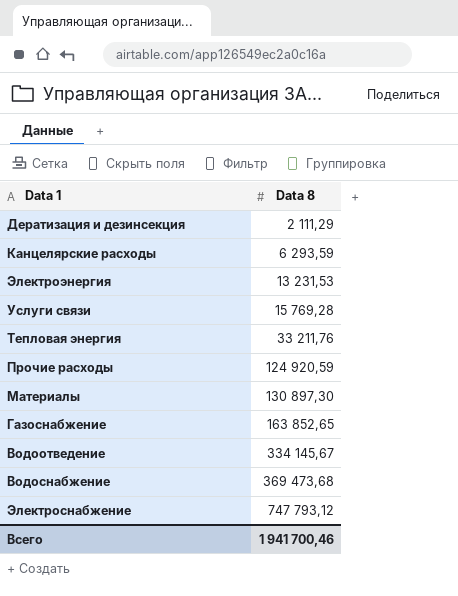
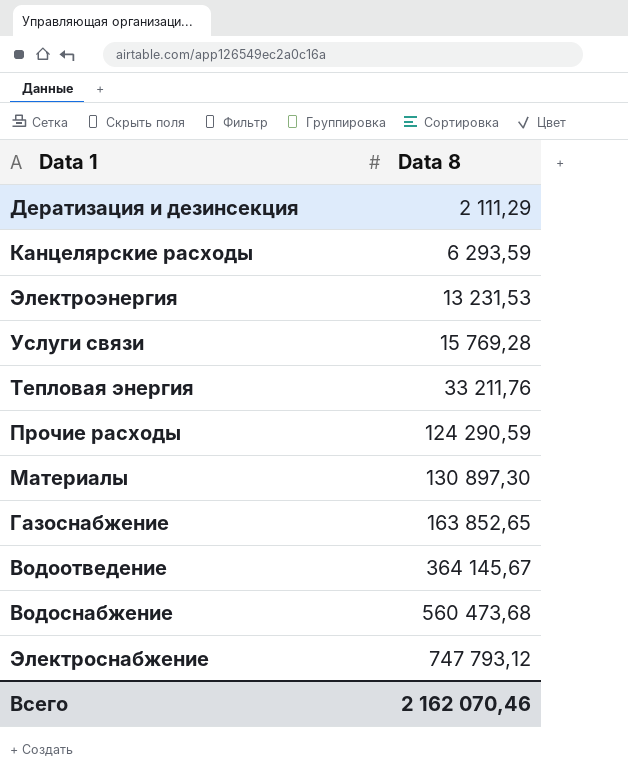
Прочие расходы | Data 8: 124 920,59 -> 124 290,59
Водоотведение | Data 8: 334 145,67 -> 364 145,67
Водоснабжение | Data 8: 369 473,68 -> 560 473,68
Всего | Data 8: 1 941 700,46 -> 2 162 070,46

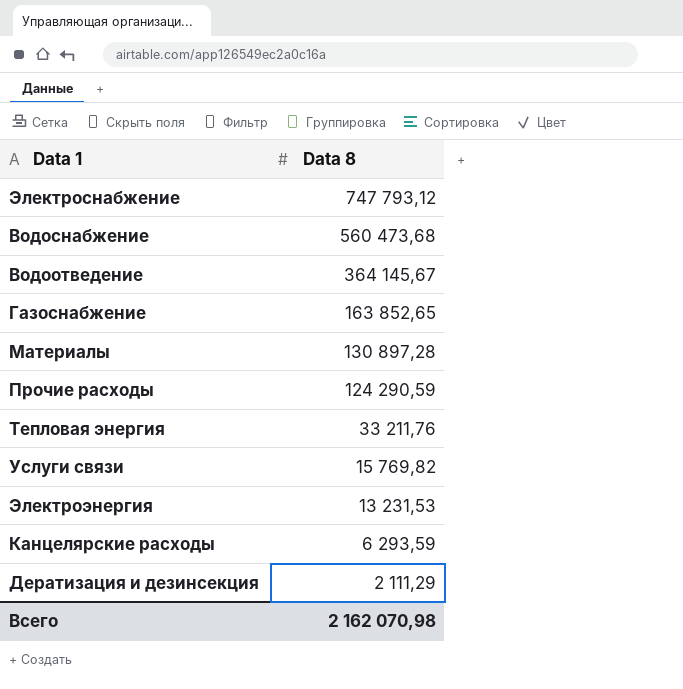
row order: Data 8 ascending -> Data 8 descending
Материалы | Data 8: 130 897,30 -> 130 897,28
Услуги связи | Data 8: 15 769,28 -> 15 769,82
Всего | Data 8: 2 162 070,46 -> 2 162 070,98

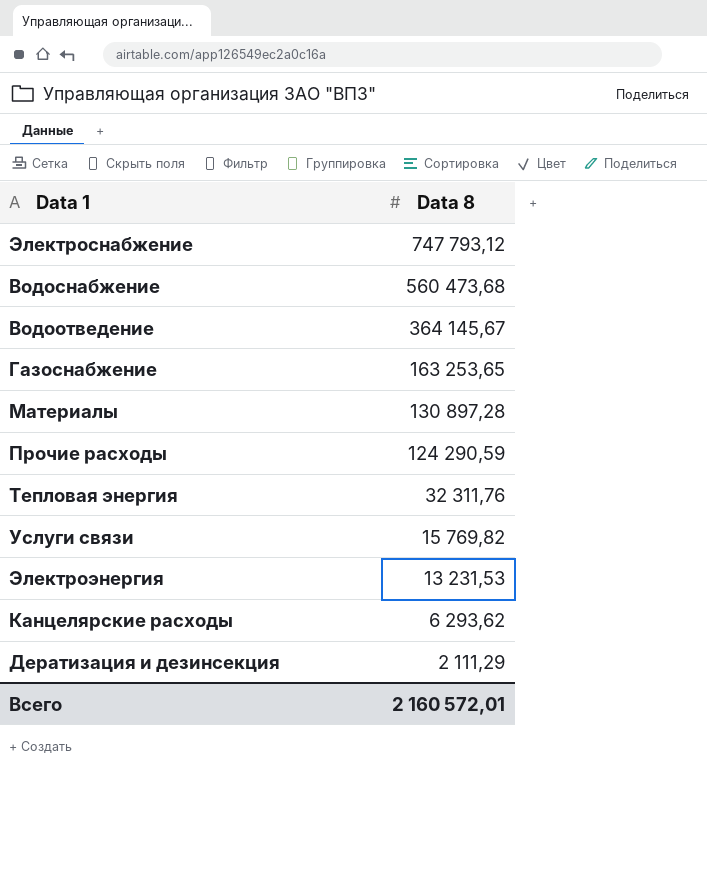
Газоснабжение | Data 8: 163 852,65 -> 163 253,65
Тепловая энергия | Data 8: 33 211,76 -> 32 311,76
Канцелярские расходы | Data 8: 6 293,59 -> 6 293,62
Всего | Data 8: 2 162 070,98 -> 2 160 572,01

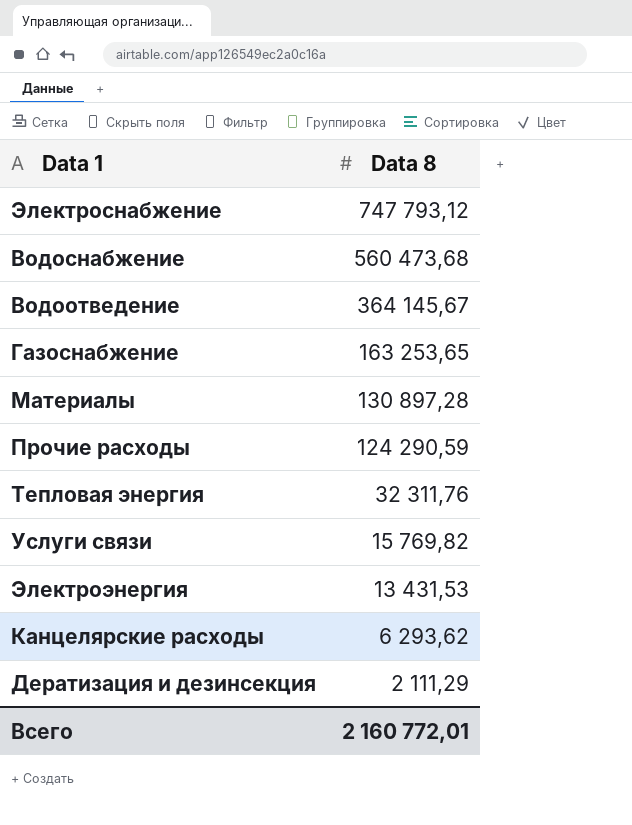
Электроэнергия | Data 8: 13 231,53 -> 13 431,53
Всего | Data 8: 2 160 572,01 -> 2 160 772,01

